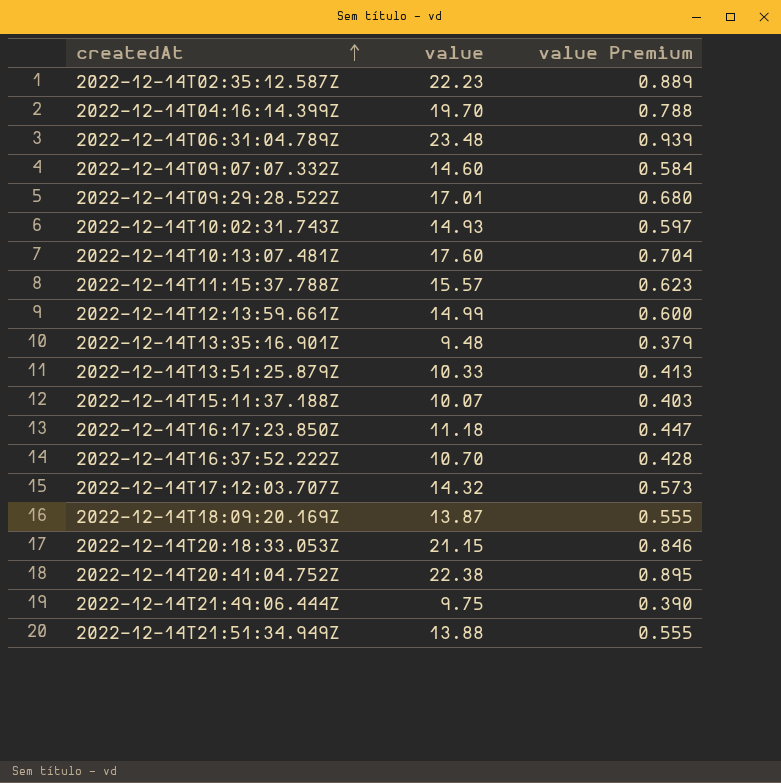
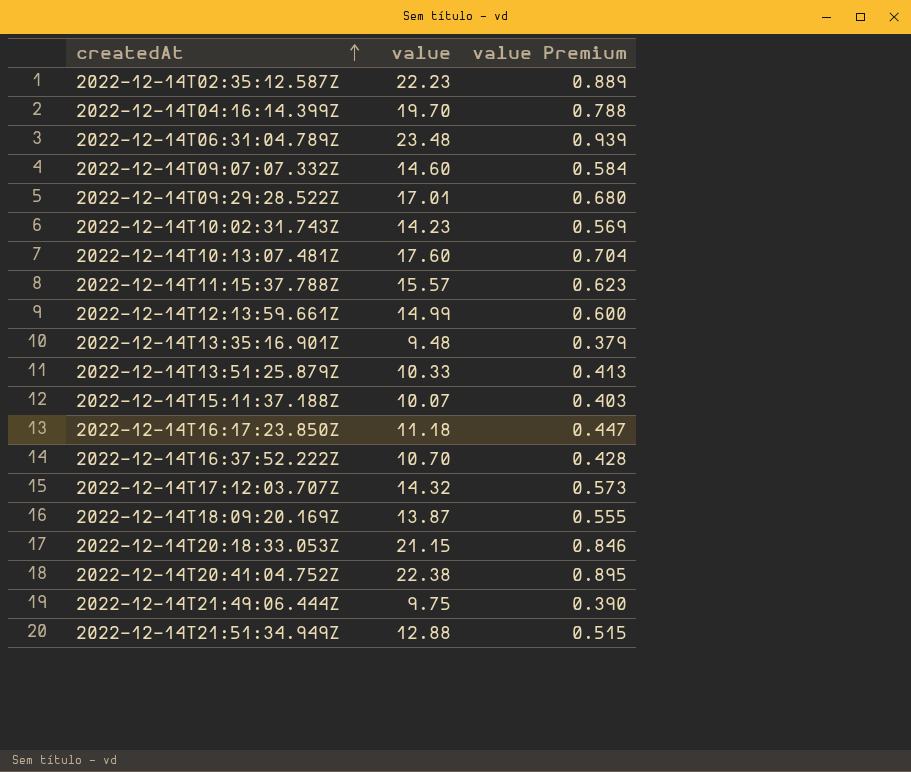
2022-12-14T10:02:31.743Z | value: 14.93 -> 14.23
2022-12-14T10:02:31.743Z | value Premium: 0.597 -> 0.569
2022-12-14T21:51:34.949Z | value: 13.88 -> 12.88
2022-12-14T21:51:34.949Z | value Premium: 0.555 -> 0.515

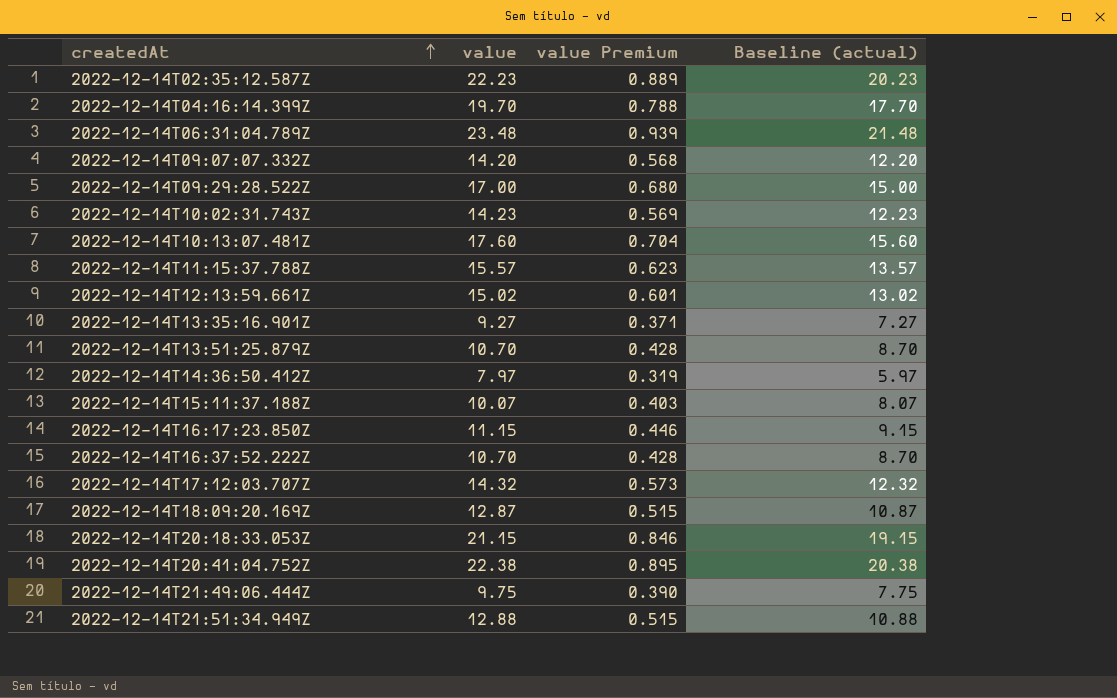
column Baseline (actual) | formula: none -> [value] - 2
2022-12-14T09:07:07.332Z | value: 14.60 -> 14.20
2022-12-14T09:07:07.332Z | value Premium: 0.584 -> 0.568
2022-12-14T09:29:28.522Z | value: 17.01 -> 17.00
2022-12-14T12:13:59.661Z | value: 14.99 -> 15.02
2022-12-14T12:13:59.661Z | value Premium: 0.600 -> 0.601
2022-12-14T13:35:16.901Z | value: 9.48 -> 9.27
2022-12-14T13:35:16.901Z | value Premium: 0.379 -> 0.371
2022-12-14T13:51:25.879Z | value: 10.33 -> 10.70
2022-12-14T13:51:25.879Z | value Premium: 0.413 -> 0.428
row 2022-12-14T14:36:50.412Z: none -> 7.97 | 0.319 | 5.97
2022-12-14T16:17:23.850Z | value: 11.18 -> 11.15
2022-12-14T16:17:23.850Z | value Premium: 0.447 -> 0.446
2022-12-14T18:09:20.169Z | value: 13.87 -> 12.87
2022-12-14T18:09:20.169Z | value Premium: 0.555 -> 0.515

